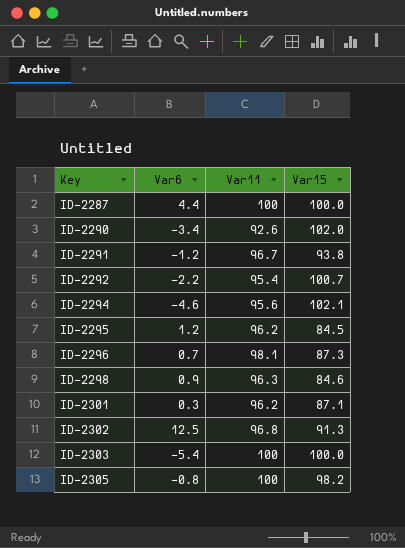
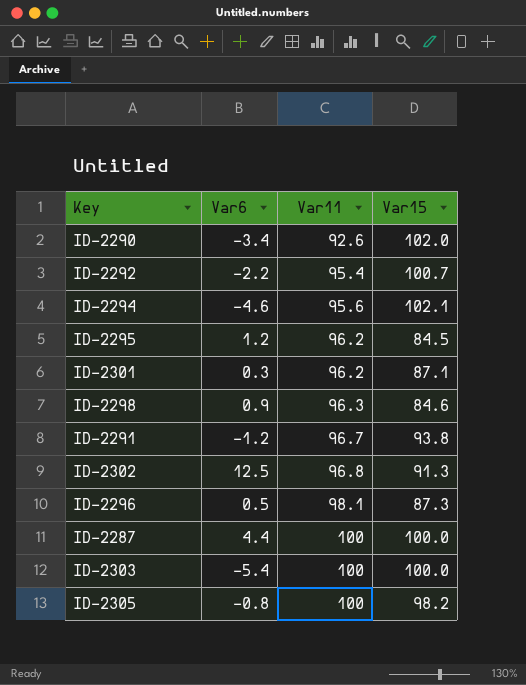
row order: Key ascending -> Var11 ascending
ID-2296 | Var6: 0.7 -> 0.5

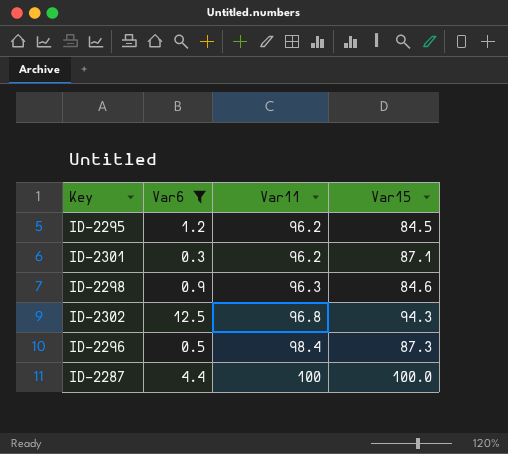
filter: none -> Var6 >= 0.3
ID-2302 | Var15: 91.3 -> 94.3
ID-2296 | Var11: 98.1 -> 98.4

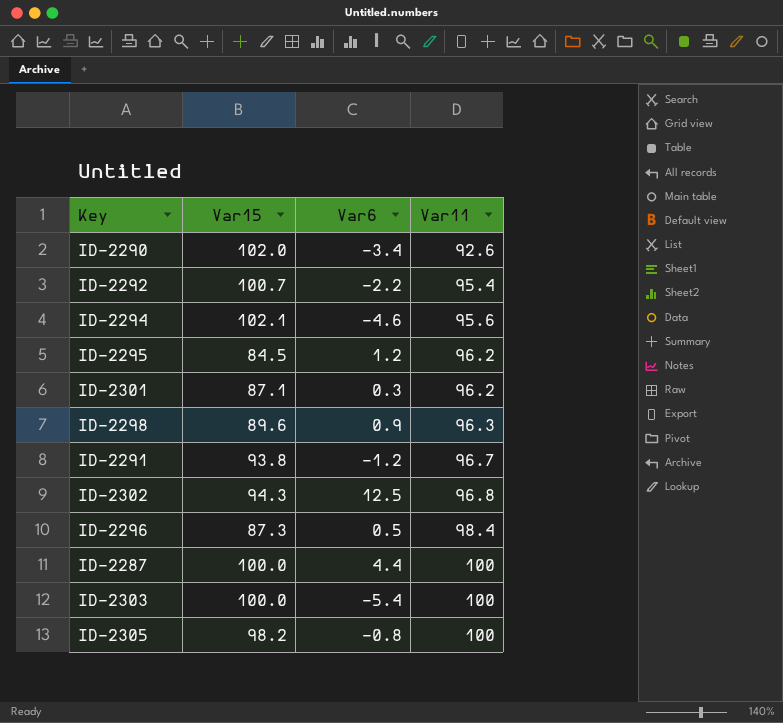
filter: Var6 >= 0.3 -> none
column Var15 | position: 4 -> 2
ID-2298 | Var15: 84.6 -> 89.6

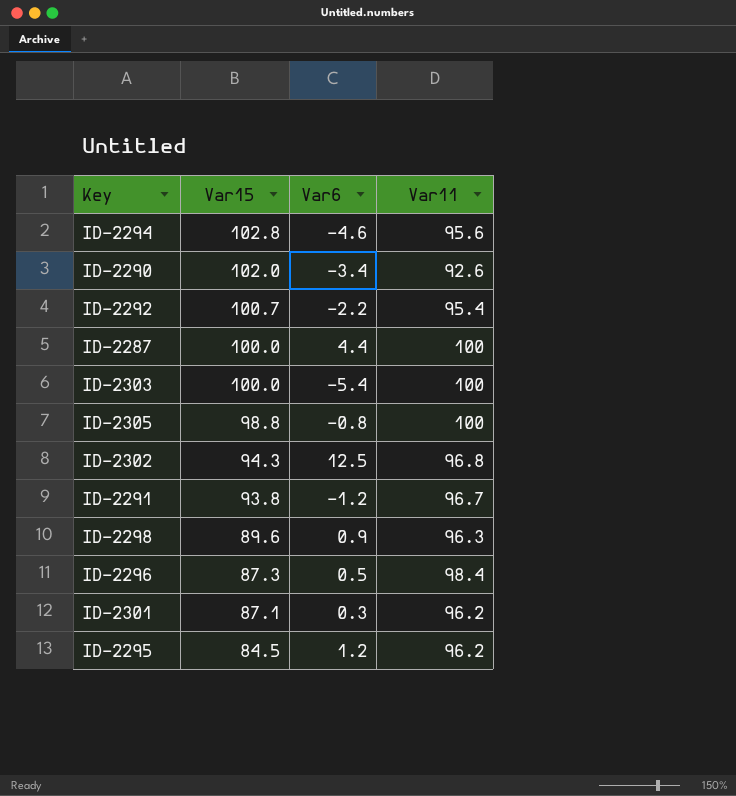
row order: Var11 ascending -> Var15 descending
ID-2294 | Var15: 102.1 -> 102.8
ID-2305 | Var15: 98.2 -> 98.8

